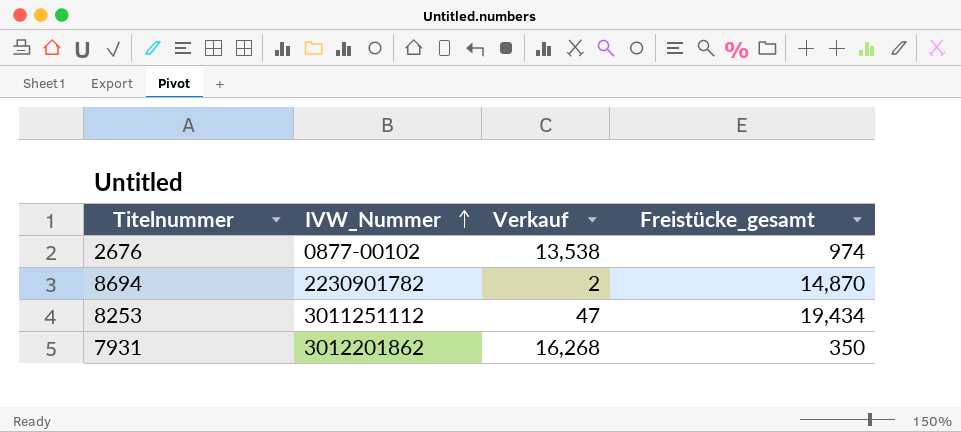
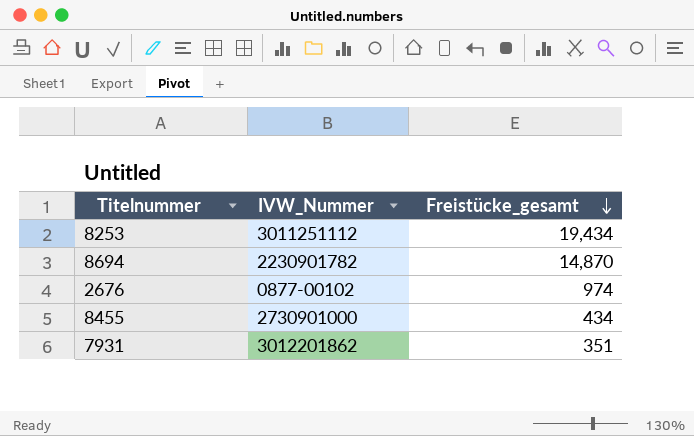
row order: IVW_Nummer ascending -> Freistücke_gesamt descending
column Verkauf | position: 3 -> none
row 8455: none -> 2730901000 | 434
7931 | Freistücke_gesamt: 350 -> 351

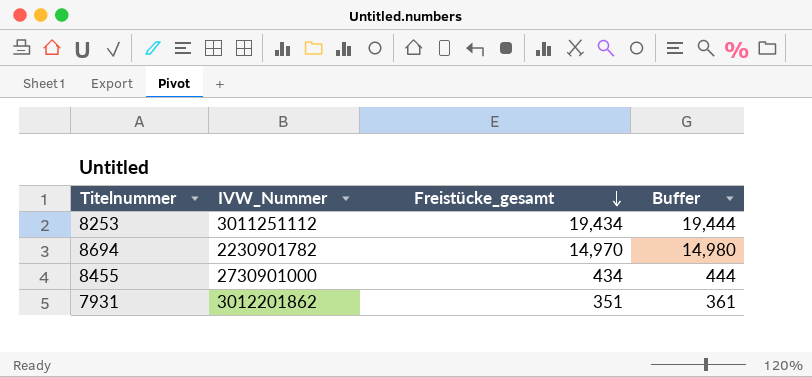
column Buffer | formula: none -> [Freistücke_gesamt] + 10
row 2676: 0877-00102 | 974 -> none
8694 | Freistücke_gesamt: 14,870 -> 14,970

